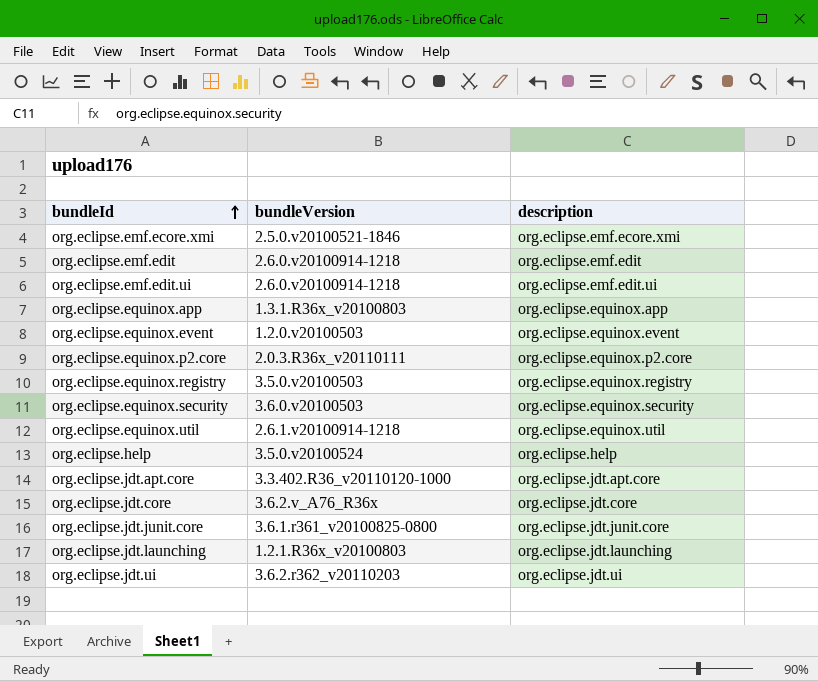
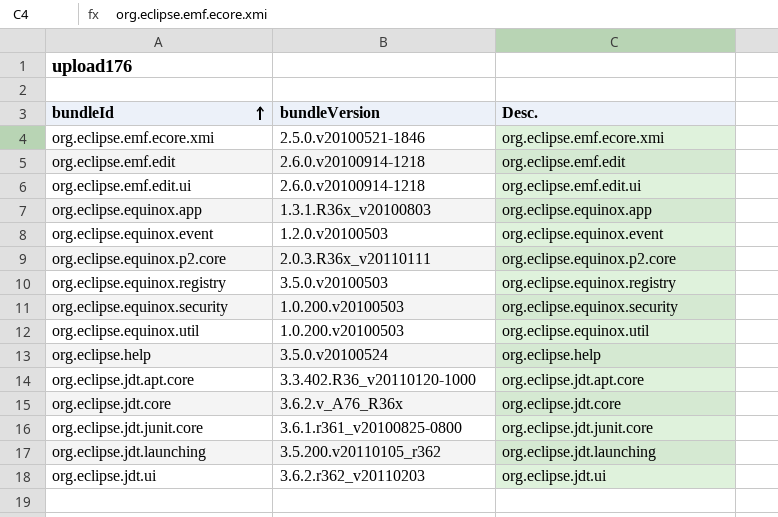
column name: description -> Desc.
org.eclipse.equinox.security | bundleVersion: 3.6.0.v20100503 -> 1.0.200.v20100503
org.eclipse.equinox.util | bundleVersion: 2.6.1.v20100914-1218 -> 1.0.200.v20100503
org.eclipse.jdt.launching | bundleVersion: 1.2.1.R36x_v20100803 -> 3.5.200.v20110105_r362

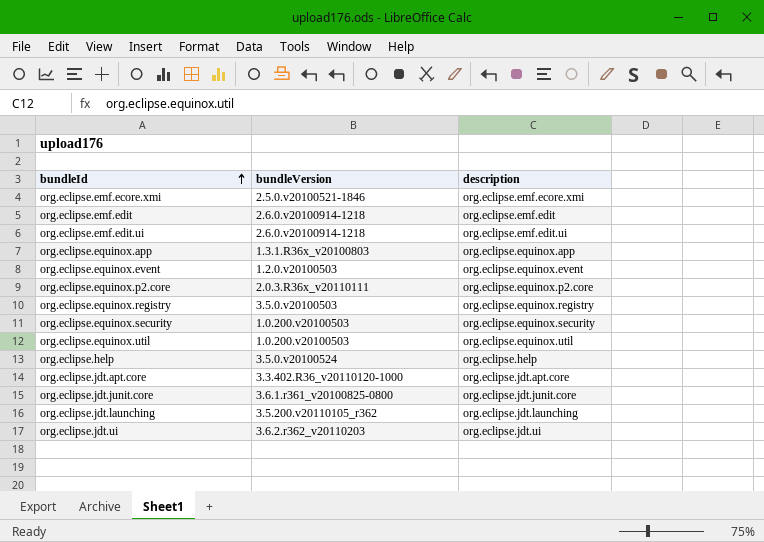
column name: Desc. -> description
row org.eclipse.jdt.core: 3.6.2.v_A76_R36x | org.eclipse.jdt.core -> none

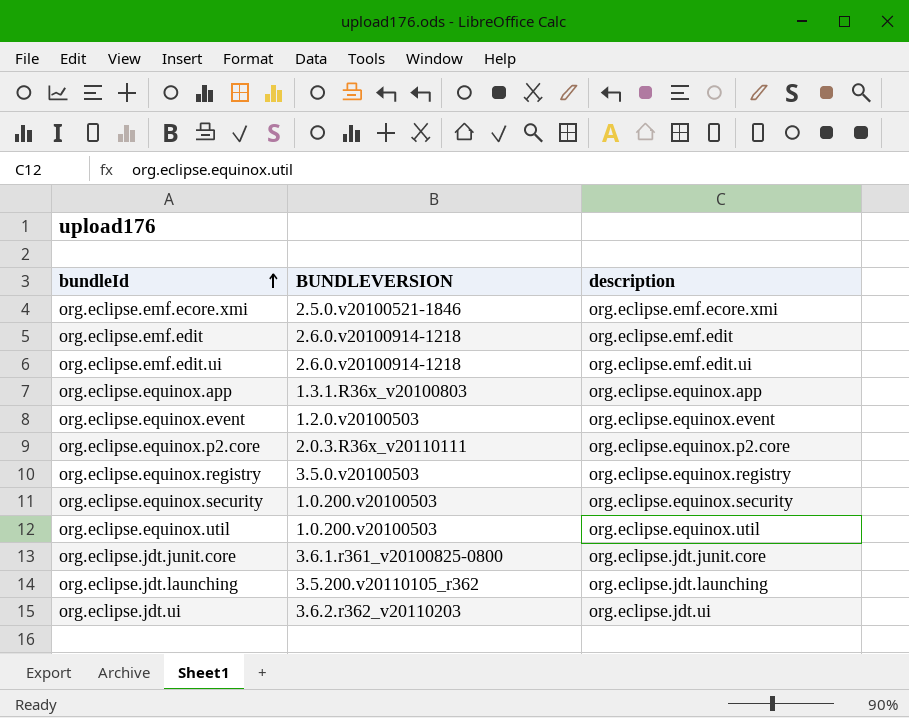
column name: bundleVersion -> BUNDLEVERSION
row org.eclipse.help: 3.5.0.v20100524 | org.eclipse.help -> none
row org.eclipse.jdt.apt.core: 3.3.402.R36_v20110120-1000 | org.eclipse.jdt.apt.core -> none

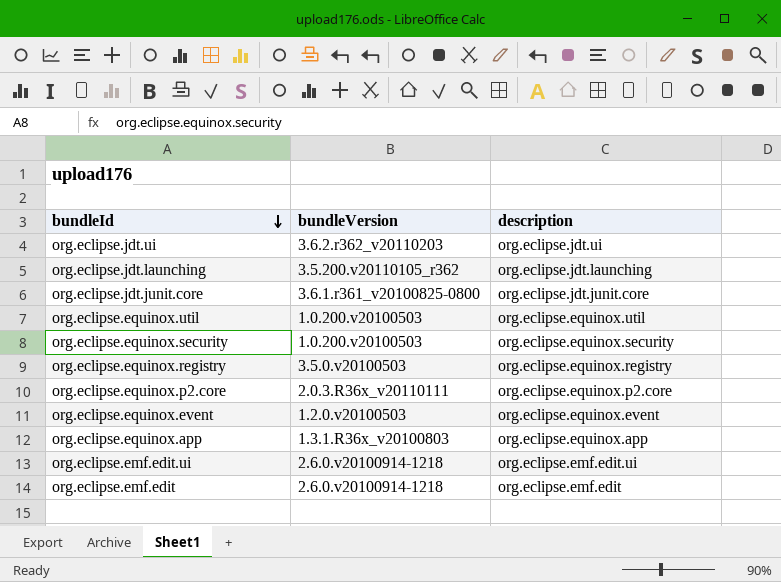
row order: bundleId ascending -> bundleId descending
column name: BUNDLEVERSION -> bundleVersion
row org.eclipse.emf.ecore.xmi: 2.5.0.v20100521-1846 | org.eclipse.emf.ecore.xmi -> none

